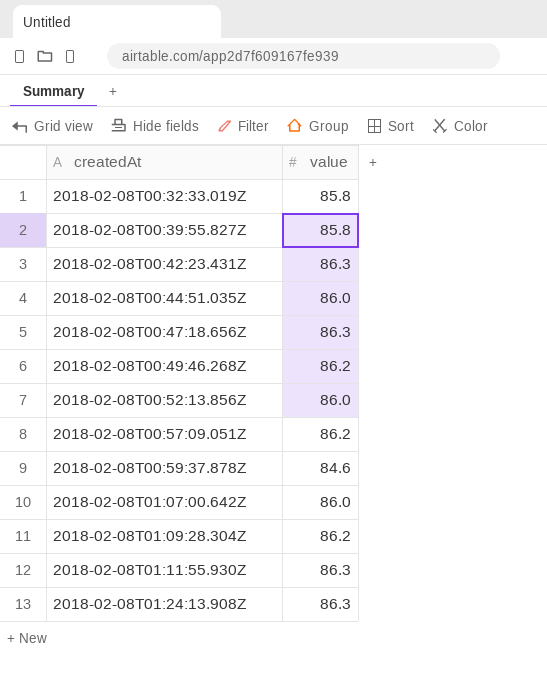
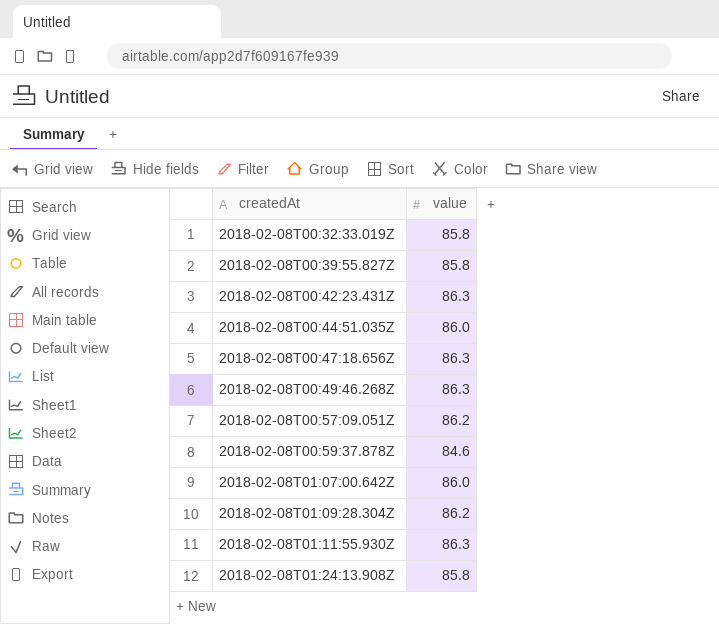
row 2018-02-08T00:52:13.856Z: 86.0 -> none
2018-02-08T00:49:46.268Z | value: 86.2 -> 86.3
2018-02-08T01:24:13.908Z | value: 86.3 -> 85.8

